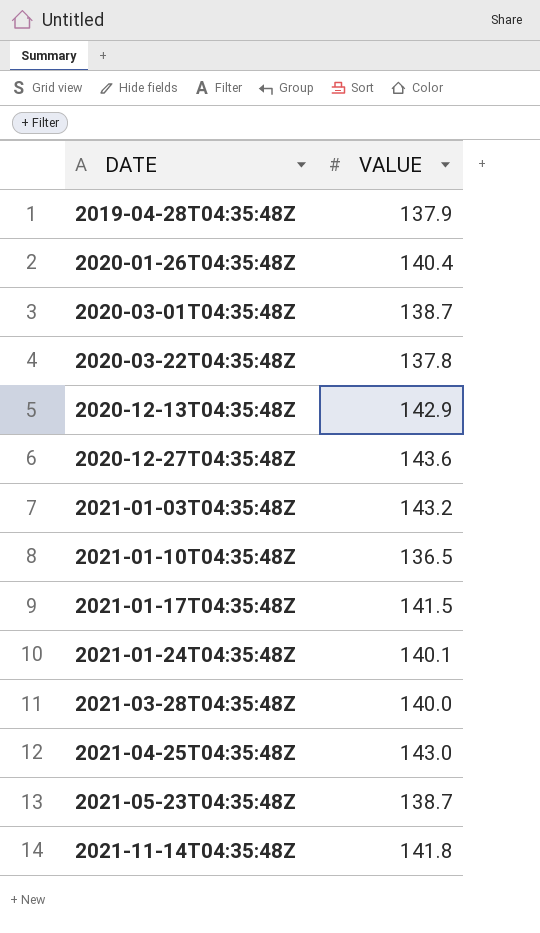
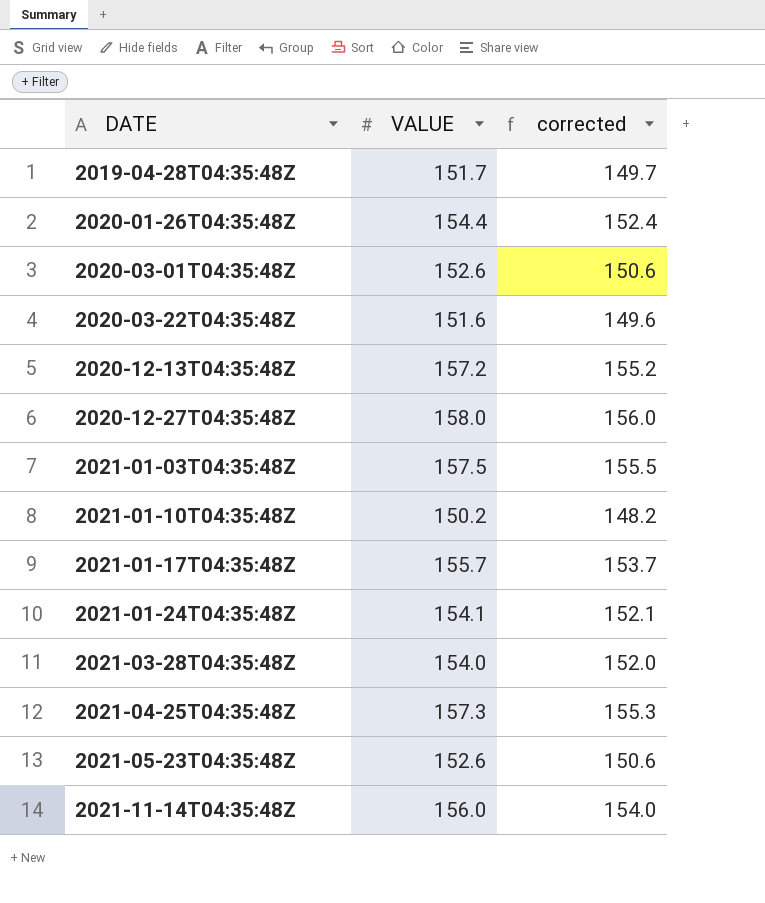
column corrected | formula: none -> [VALUE] - 2
2019-04-28T04:35:48Z | VALUE: 137.9 -> 151.7
2020-01-26T04:35:48Z | VALUE: 140.4 -> 154.4
2020-03-01T04:35:48Z | VALUE: 138.7 -> 152.6
2020-03-22T04:35:48Z | VALUE: 137.8 -> 151.6
2020-12-13T04:35:48Z | VALUE: 142.9 -> 157.2
2020-12-27T04:35:48Z | VALUE: 143.6 -> 158.0
2021-01-03T04:35:48Z | VALUE: 143.2 -> 157.5
2021-01-10T04:35:48Z | VALUE: 136.5 -> 150.2
2021-01-17T04:35:48Z | VALUE: 141.5 -> 155.7
2021-01-24T04:35:48Z | VALUE: 140.1 -> 154.1
2021-03-28T04:35:48Z | VALUE: 140.0 -> 154.0
2021-04-25T04:35:48Z | VALUE: 143.0 -> 157.3
2021-05-23T04:35:48Z | VALUE: 138.7 -> 152.6
2021-11-14T04:35:48Z | VALUE: 141.8 -> 156.0

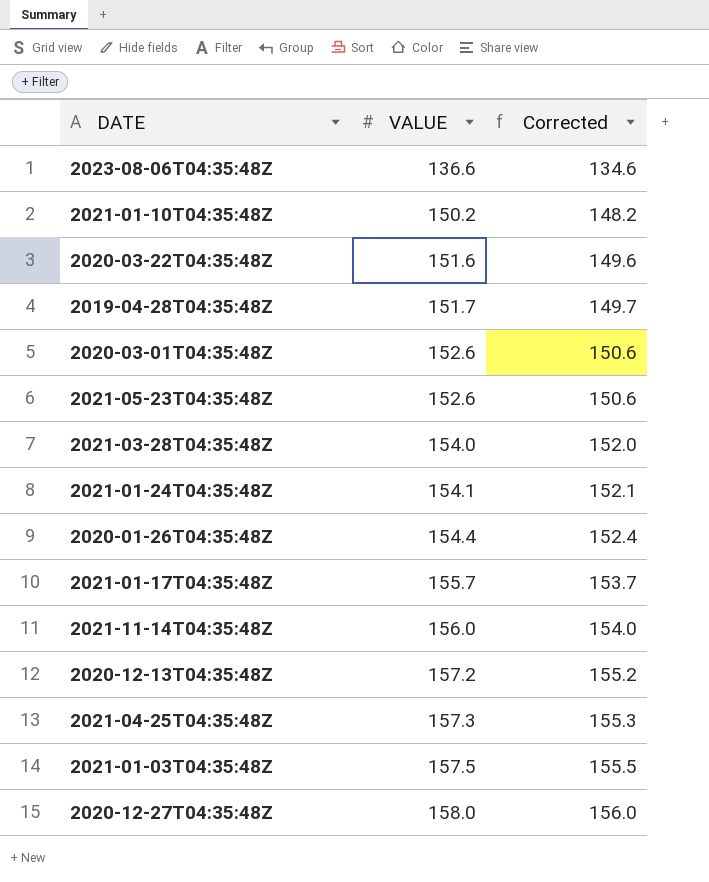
row order: DATE ascending -> VALUE ascending
column name: corrected -> Corrected
row 2023-08-06T04:35:48Z: none -> 136.6 | 134.6

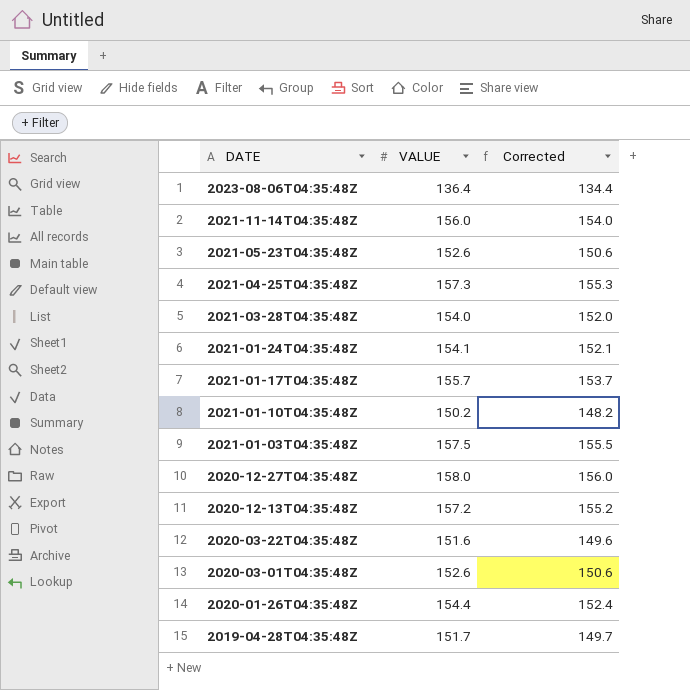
row order: VALUE ascending -> DATE descending
2023-08-06T04:35:48Z | VALUE: 136.6 -> 136.4
2023-08-06T04:35:48Z | Corrected: 134.6 -> 134.4

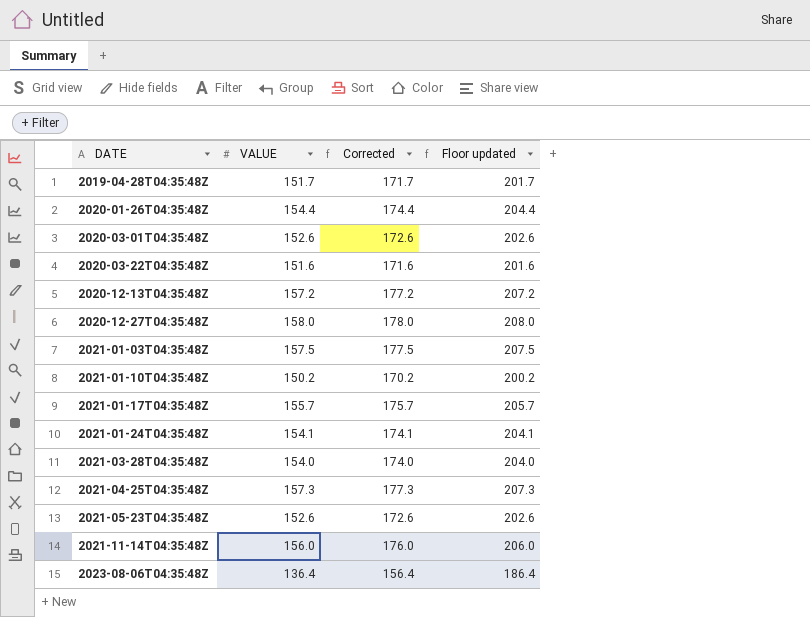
row order: DATE descending -> DATE ascending
column Corrected | formula: [VALUE] - 2 -> [VALUE] + 20
column Floor updated | formula: none -> [VALUE] + 50

